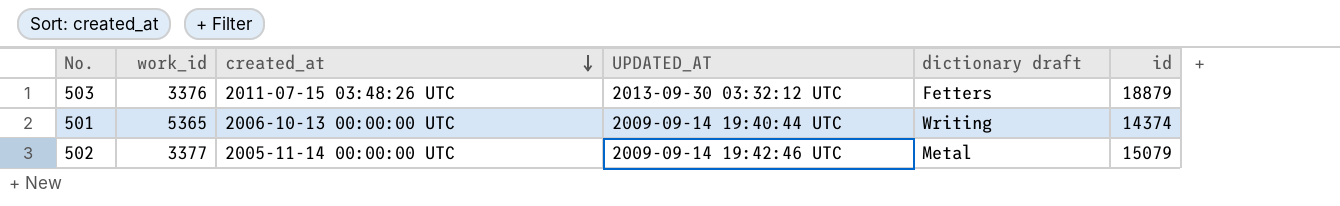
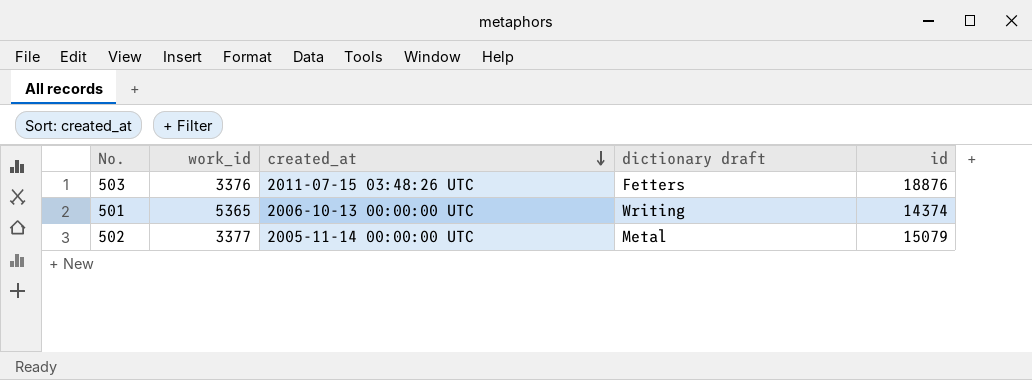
column UPDATED_AT | position: 4 -> none
503 | id: 18879 -> 18876

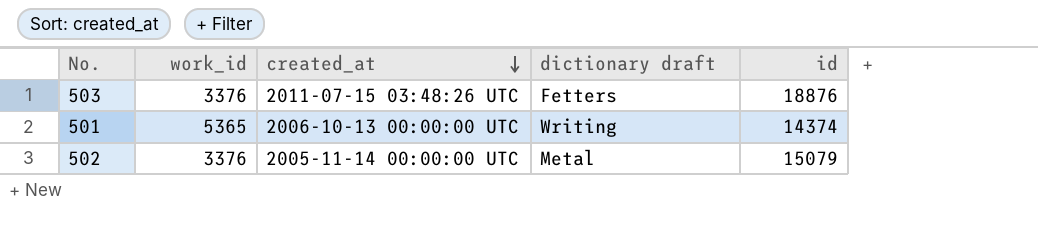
502 | work_id: 3377 -> 3376

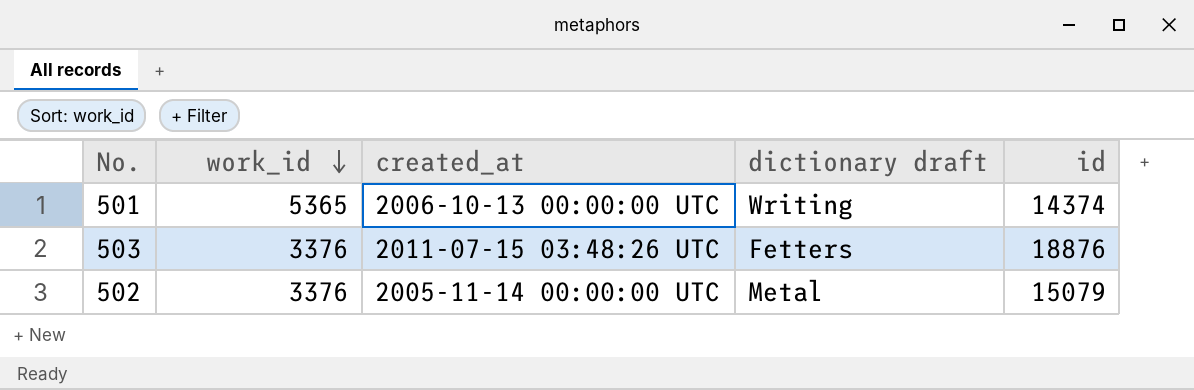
row order: created_at descending -> work_id descending

